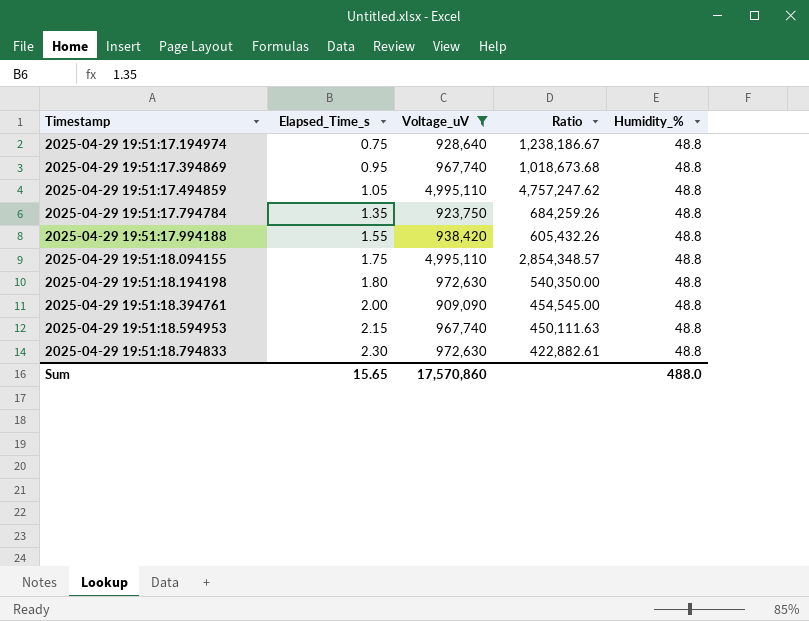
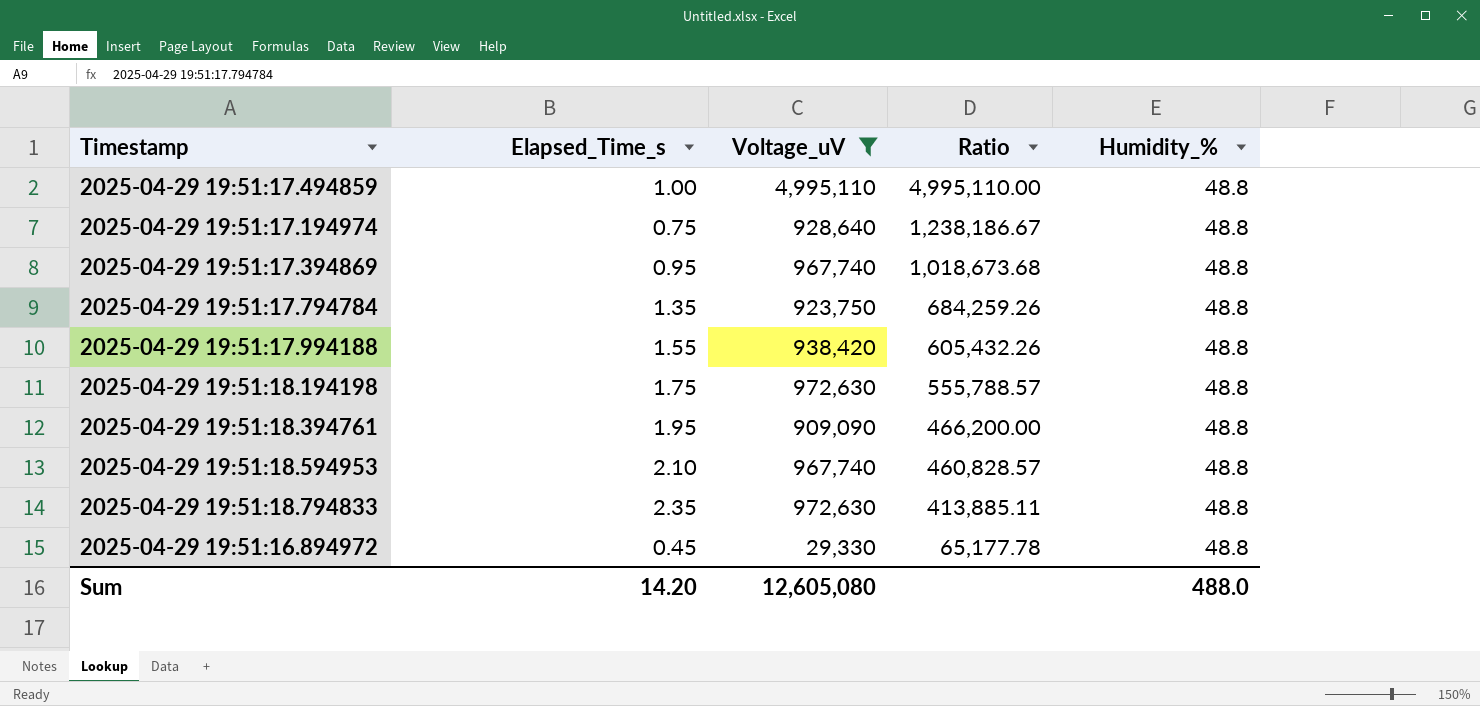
row order: Timestamp ascending -> Ratio descending
row 2025-04-29 19:51:18.094155: 1.75 | 4,995,110 | 2,854,348.57 | 48.8 -> none
2025-04-29 19:51:17.494859 | Elapsed_Time_s: 1.05 -> 1.00
2025-04-29 19:51:17.494859 | Ratio: 4,757,247.62 -> 4,995,110.00
2025-04-29 19:51:18.194198 | Elapsed_Time_s: 1.80 -> 1.75
2025-04-29 19:51:18.194198 | Ratio: 540,350.00 -> 555,788.57
2025-04-29 19:51:18.394761 | Elapsed_Time_s: 2.00 -> 1.95
2025-04-29 19:51:18.394761 | Ratio: 454,545.00 -> 466,200.00
2025-04-29 19:51:18.594953 | Elapsed_Time_s: 2.15 -> 2.10
2025-04-29 19:51:18.594953 | Ratio: 450,111.63 -> 460,828.57
2025-04-29 19:51:18.794833 | Elapsed_Time_s: 2.30 -> 2.35
2025-04-29 19:51:18.794833 | Ratio: 422,882.61 -> 413,885.11
row 2025-04-29 19:51:16.894972: none -> 0.45 | 29,330 | 65,177.78 | 48.8
Sum | Elapsed_Time_s: 15.65 -> 14.20
Sum | Voltage_uV: 17,570,860 -> 12,605,080

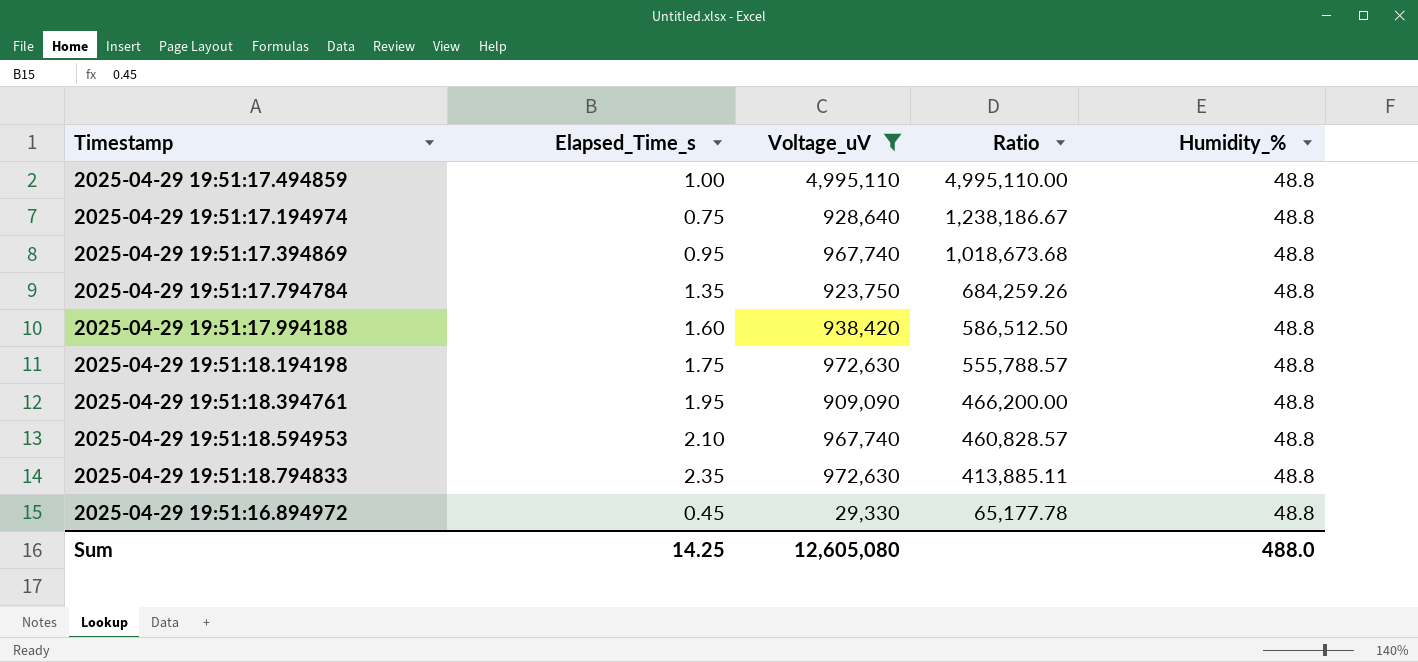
2025-04-29 19:51:17.994188 | Elapsed_Time_s: 1.55 -> 1.60
2025-04-29 19:51:17.994188 | Ratio: 605,432.26 -> 586,512.50
Sum | Elapsed_Time_s: 14.20 -> 14.25

